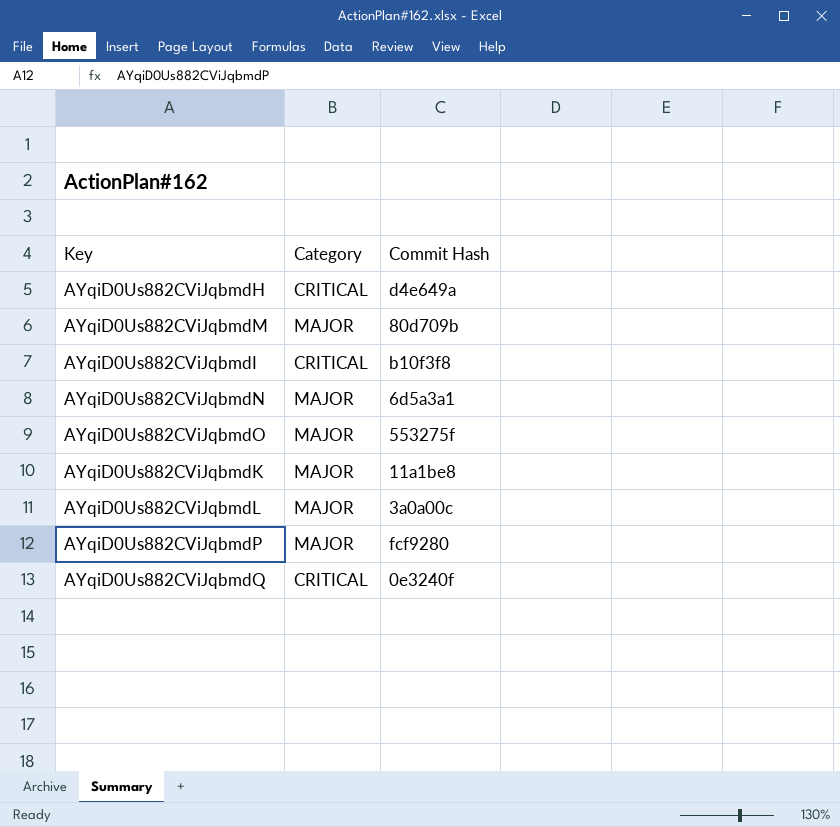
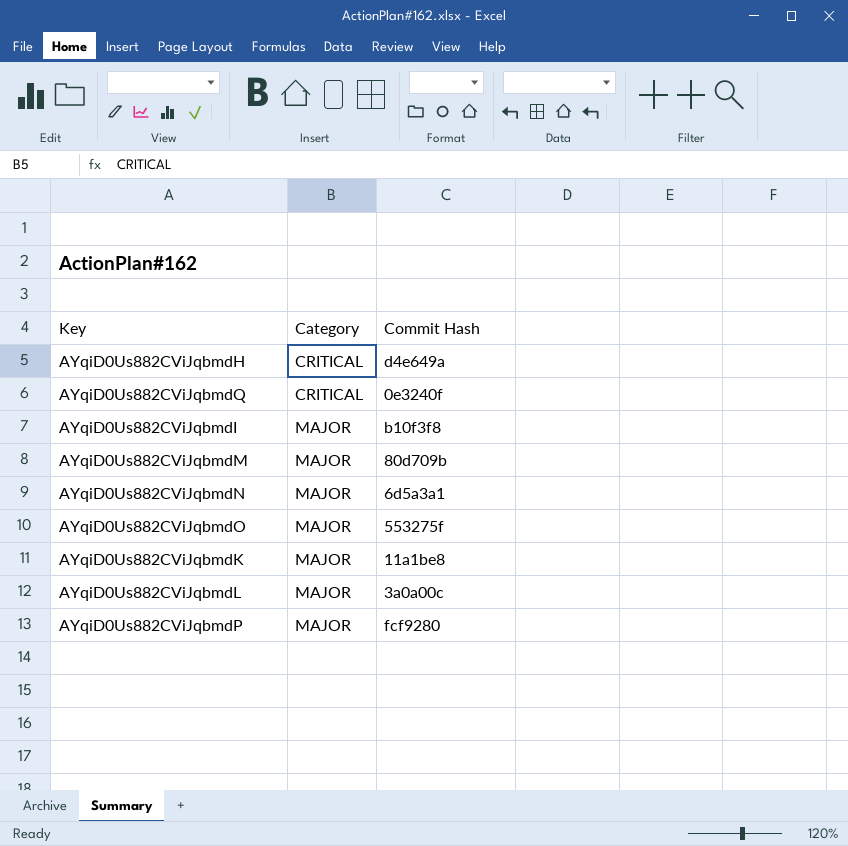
row order: none -> Category ascending
AYqiD0Us882CViJqbmdI | Category: CRITICAL -> MAJOR

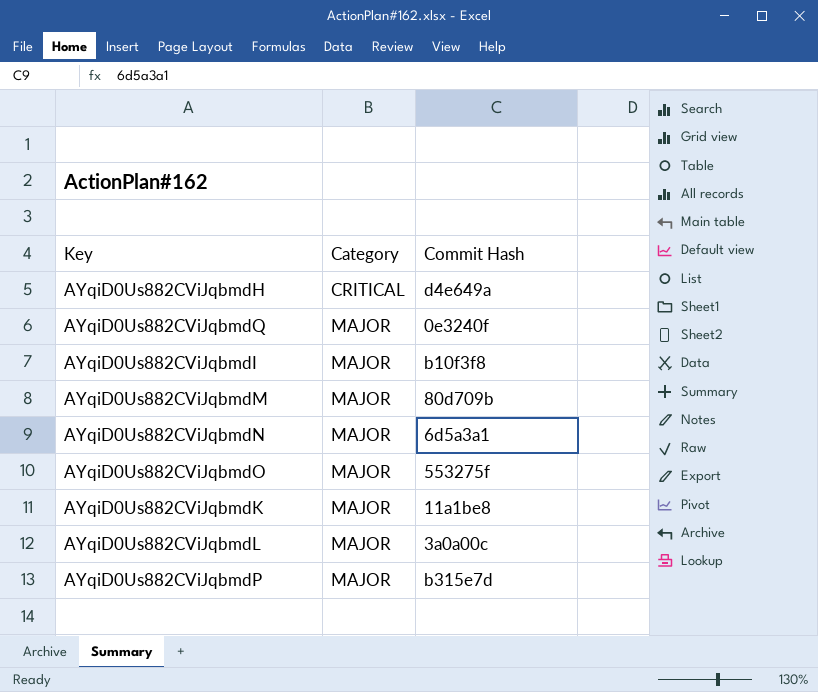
AYqiD0Us882CViJqbmdQ | Category: CRITICAL -> MAJOR
AYqiD0Us882CViJqbmdP | Commit Hash: fcf9280 -> b315e7d

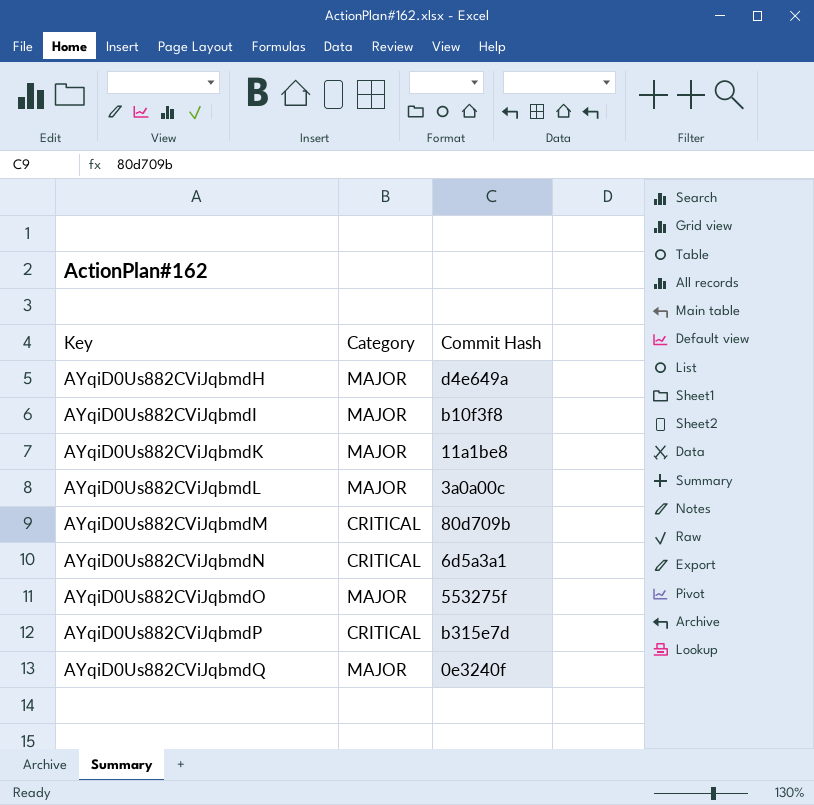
row order: Category ascending -> Key ascending
AYqiD0Us882CViJqbmdH | Category: CRITICAL -> MAJOR
AYqiD0Us882CViJqbmdM | Category: MAJOR -> CRITICAL
AYqiD0Us882CViJqbmdN | Category: MAJOR -> CRITICAL
AYqiD0Us882CViJqbmdP | Category: MAJOR -> CRITICAL

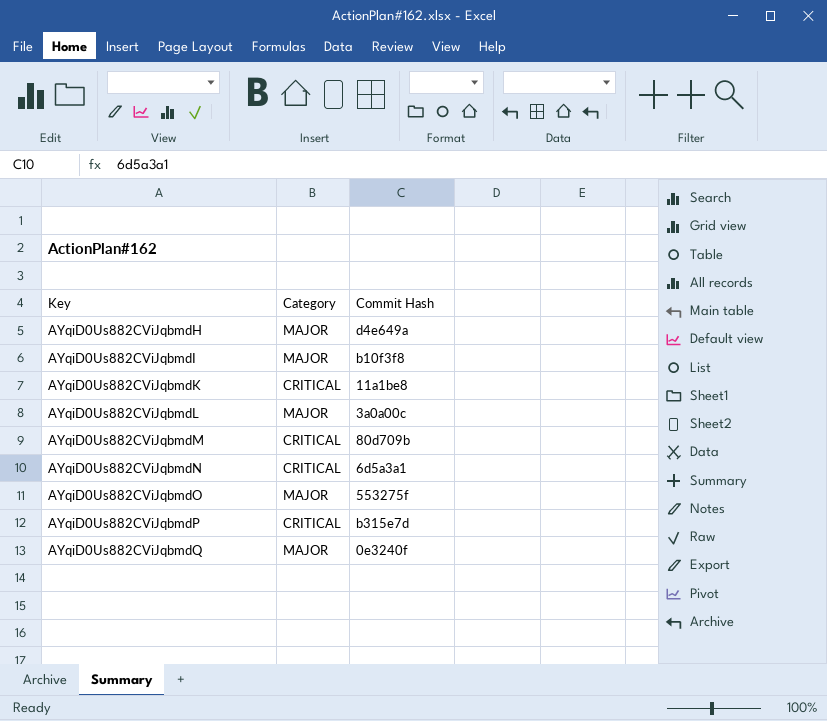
AYqiD0Us882CViJqbmdK | Category: MAJOR -> CRITICAL

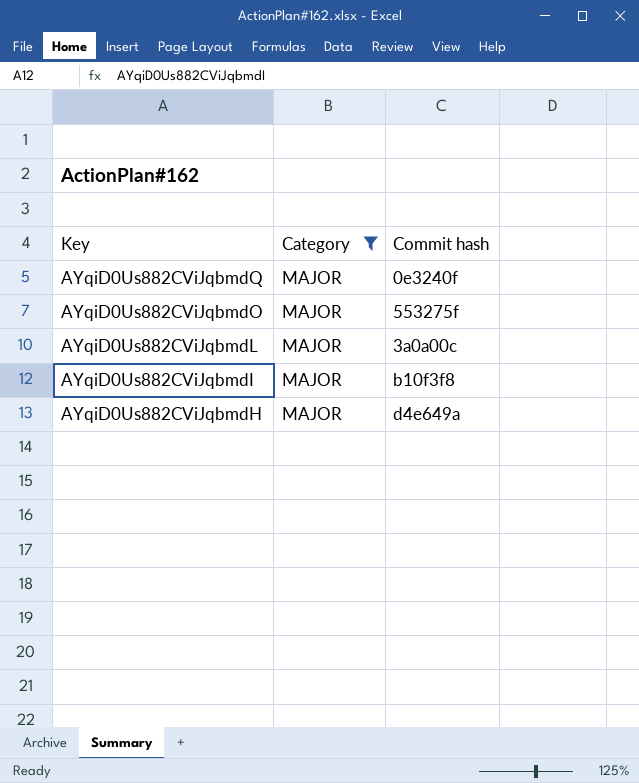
filter: none -> Category = MAJOR
row order: Key ascending -> Key descending
column name: Commit Hash -> Commit hash

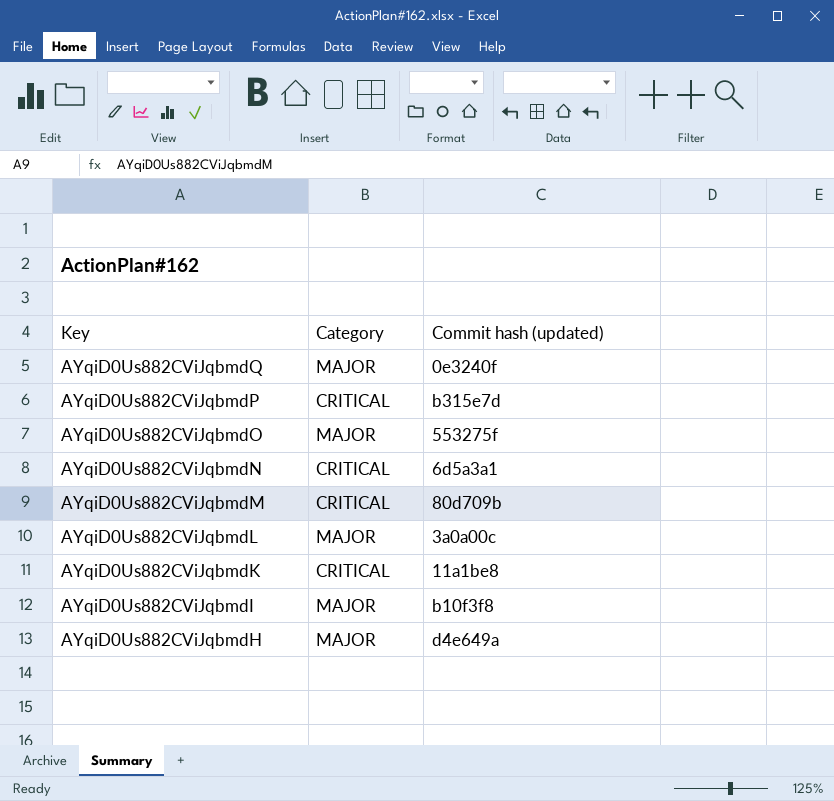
filter: Category = MAJOR -> none
column name: Commit hash -> Commit hash (updated)

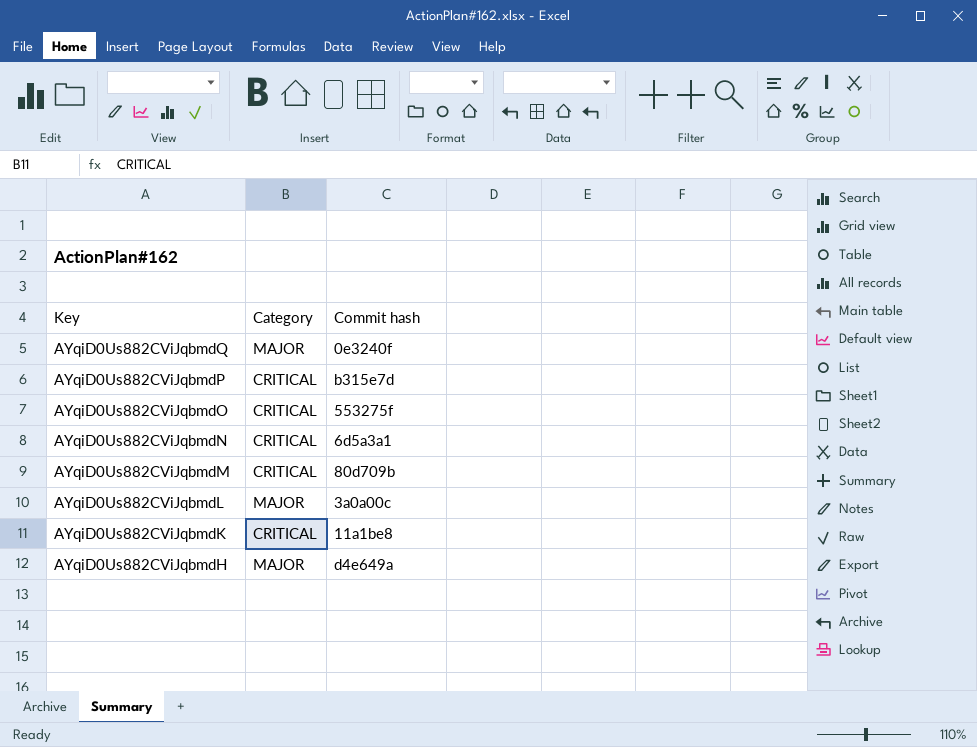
column name: Commit hash (updated) -> Commit hash
row AYqiD0Us882CViJqbmdI: MAJOR | b10f3f8 -> none
AYqiD0Us882CViJqbmdO | Category: MAJOR -> CRITICAL

